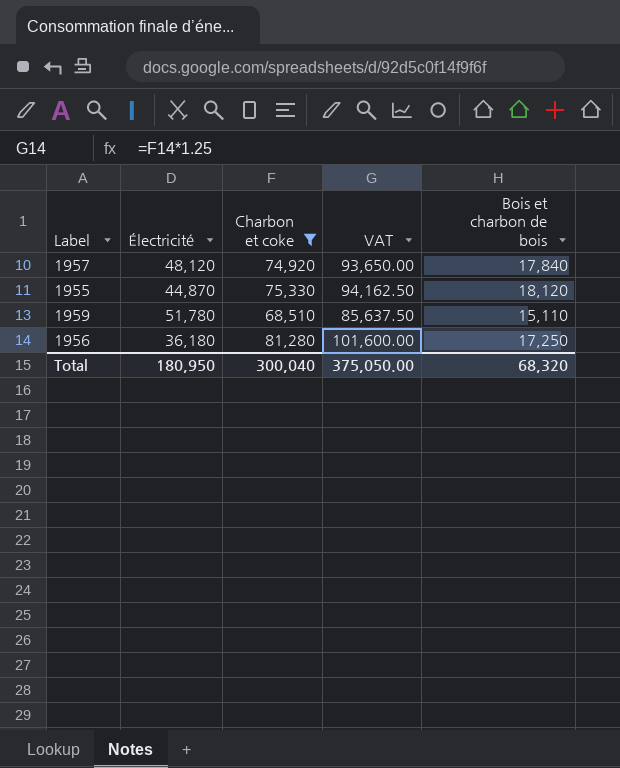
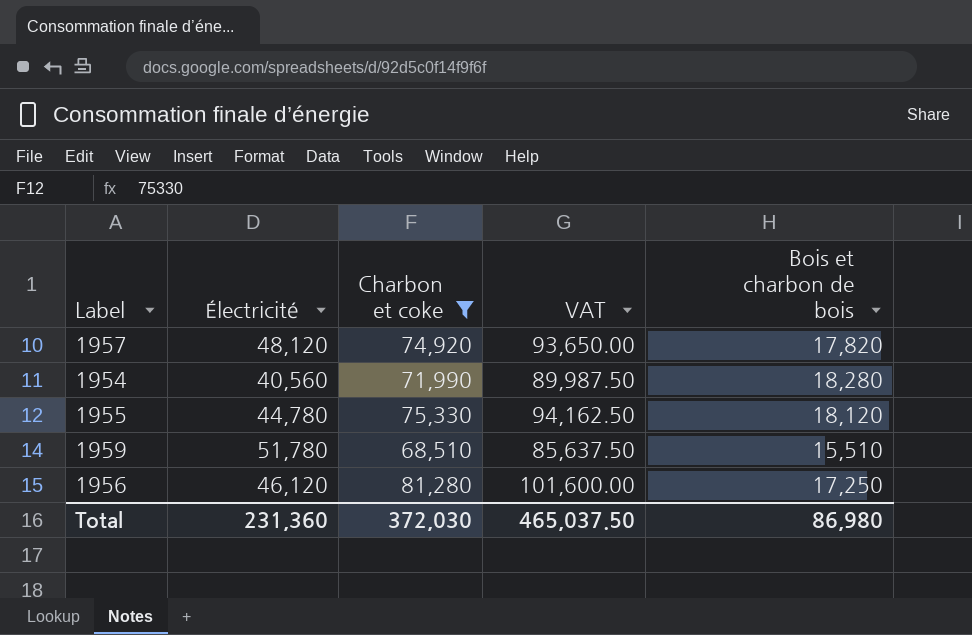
1957 | Bois et charbon de bois: 17,840 -> 17,820
row 1954: none -> 40,560 | 71,990 | 89,987.50 | 18,280
1955 | Électricité: 44,870 -> 44,780
1959 | Bois et charbon de bois: 15,110 -> 15,510
1956 | Électricité: 36,180 -> 46,120
Total | Électricité: 180,950 -> 231,360
Total | Charbon et coke: 300,040 -> 372,030
Total | VAT: 375,050.00 -> 465,037.50
Total | Bois et charbon de bois: 68,320 -> 86,980

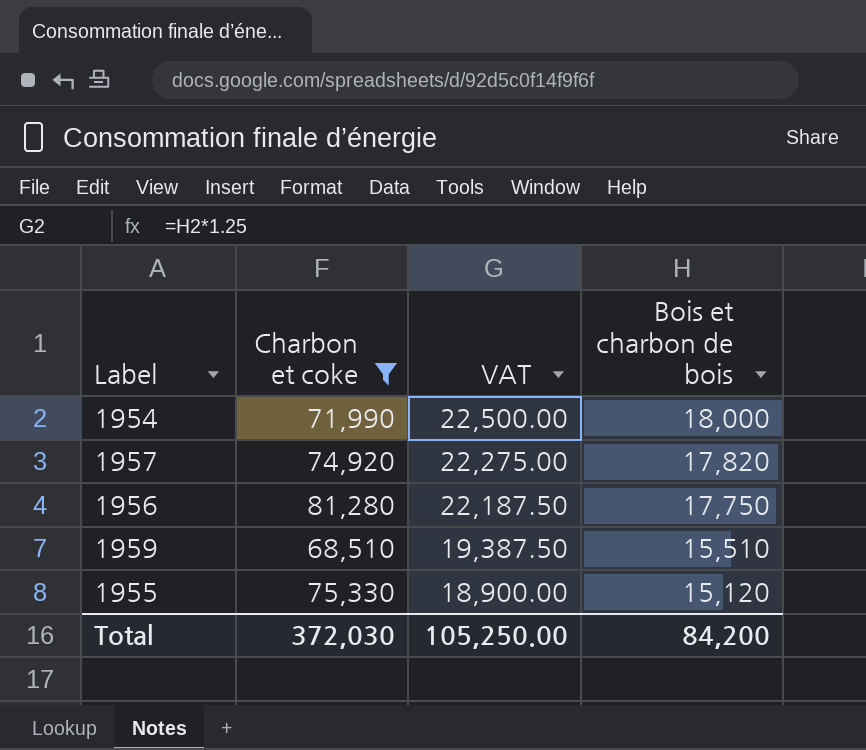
row order: none -> VAT descending
column Électricité | position: 2 -> none
column VAT | formula: [Charbon et coke] * 1.25 -> [Bois et charbon de bois] * 1.25
1954 | Bois et charbon de bois: 18,280 -> 18,000
1956 | Bois et charbon de bois: 17,250 -> 17,750
1955 | Bois et charbon de bois: 18,120 -> 15,120
Total | VAT: 465,037.50 -> 105,250.00
Total | Bois et charbon de bois: 86,980 -> 84,200

